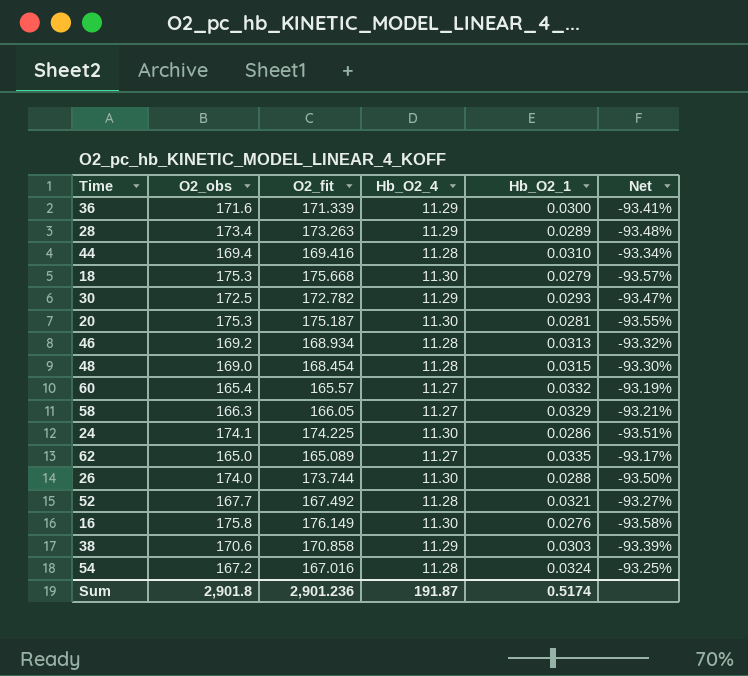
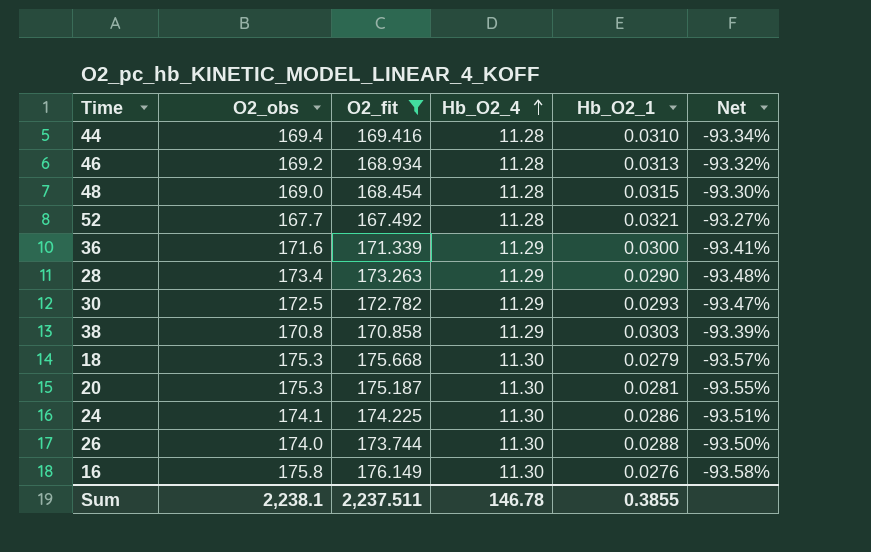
filter: none -> O2_fit >= 167.492
row order: none -> Hb_O2_4 ascending
28 | Hb_O2_1: 0.0289 -> 0.0290
38 | O2_obs: 170.6 -> 170.8
Sum | O2_obs: 2,901.8 -> 2,238.1
Sum | O2_fit: 2,901.236 -> 2,237.511
Sum | Hb_O2_4: 191.87 -> 146.78
Sum | Hb_O2_1: 0.5174 -> 0.3855

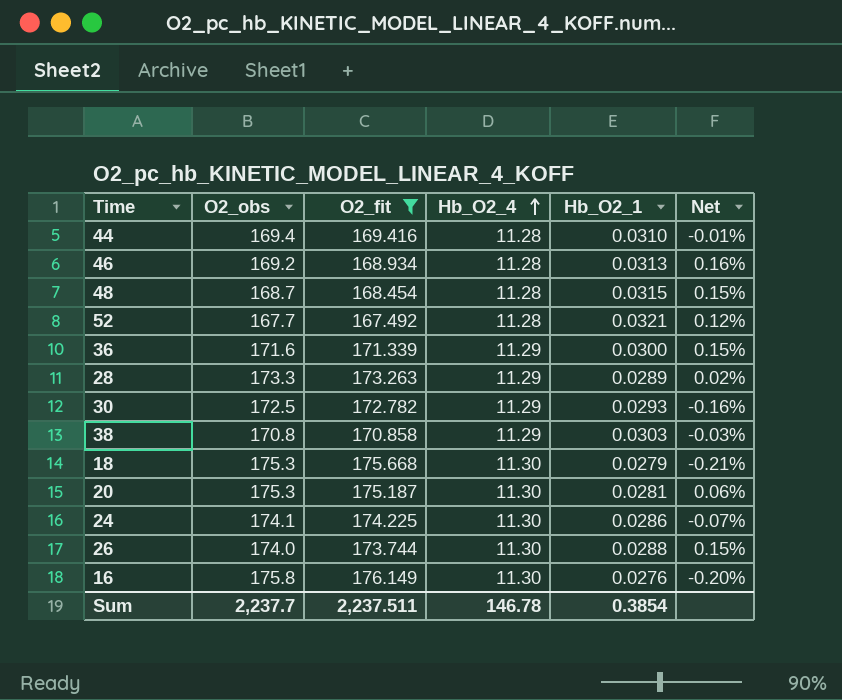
column Net | formula: ([Hb_O2_4] - [O2_fit]) / [O2_fit] -> ([O2_obs] - [O2_fit]) / [O2_fit]
48 | O2_obs: 169.0 -> 168.7
28 | O2_obs: 173.4 -> 173.3
28 | Hb_O2_1: 0.0290 -> 0.0289
Sum | O2_obs: 2,238.1 -> 2,237.7
Sum | Hb_O2_1: 0.3855 -> 0.3854

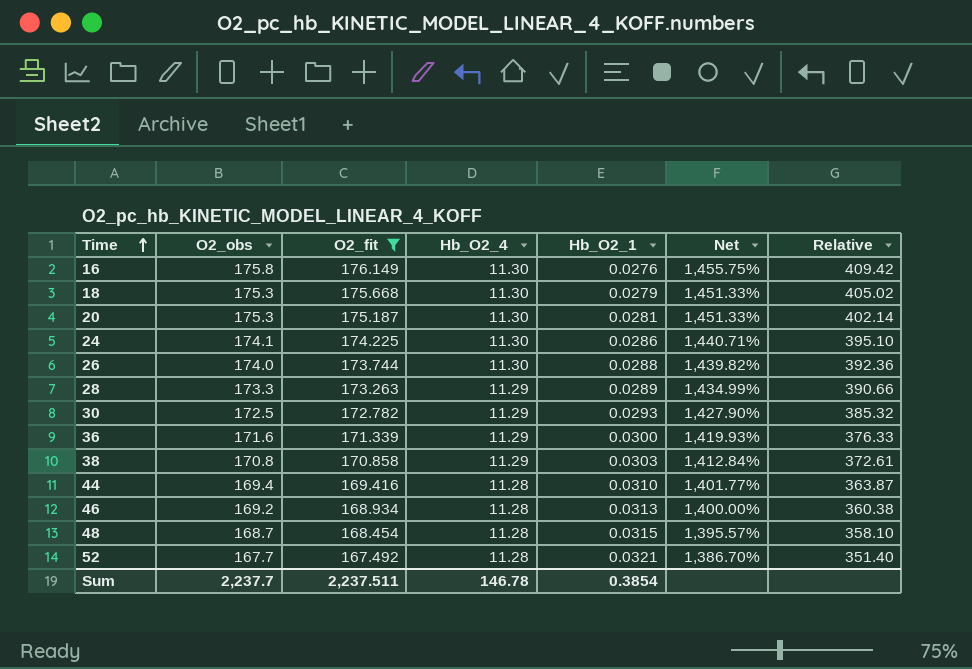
row order: Hb_O2_4 ascending -> Time ascending
column Net | formula: ([O2_obs] - [O2_fit]) / [O2_fit] -> ([O2_obs] - [Hb_O2_4]) / [Hb_O2_4]
column Relative | formula: none -> [Hb_O2_4] / [Hb_O2_1]

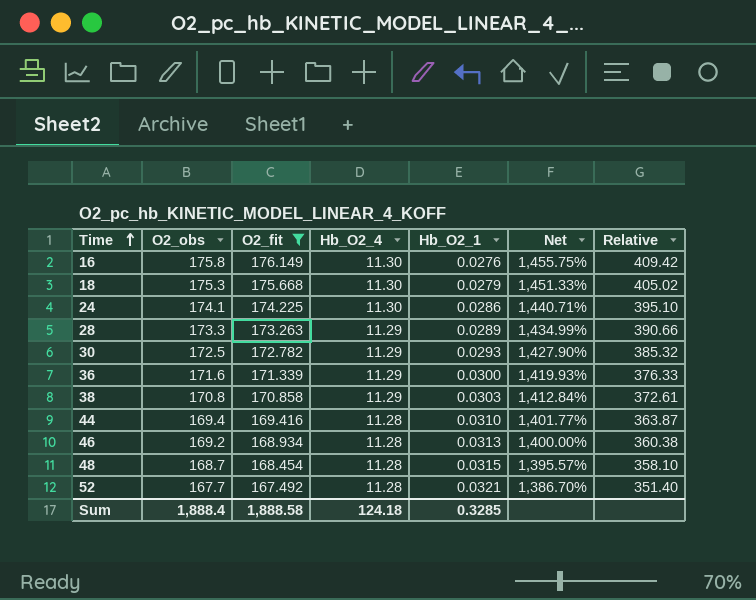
row 20: 175.3 | 175.187 | 11.30 | 0.0281 | 1,451.33% | 402.14 -> none
row 26: 174.0 | 173.744 | 11.30 | 0.0288 | 1,439.82% | 392.36 -> none
Sum | O2_obs: 2,237.7 -> 1,888.4
Sum | O2_fit: 2,237.511 -> 1,888.58
Sum | Hb_O2_4: 146.78 -> 124.18
Sum | Hb_O2_1: 0.3854 -> 0.3285

